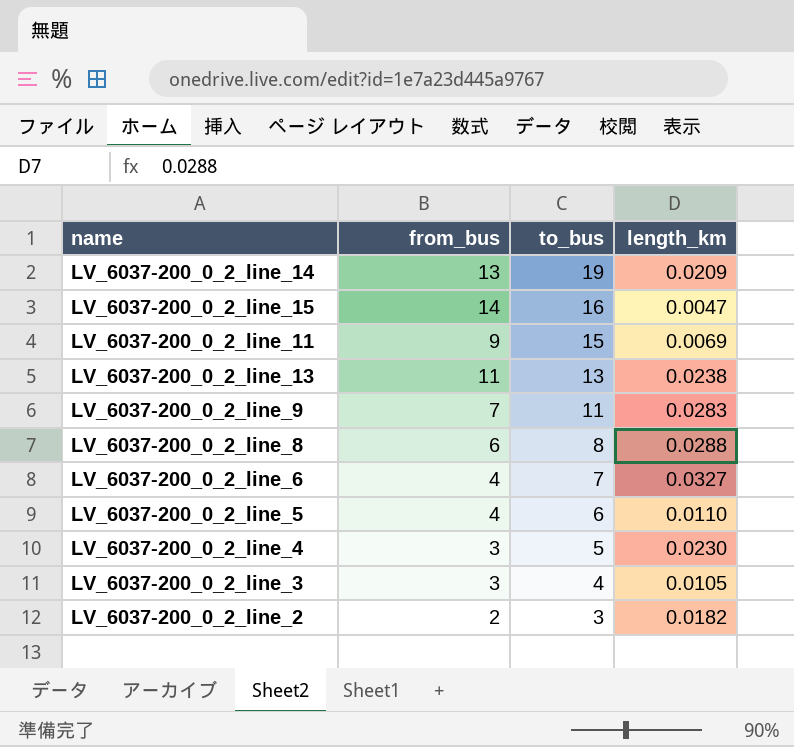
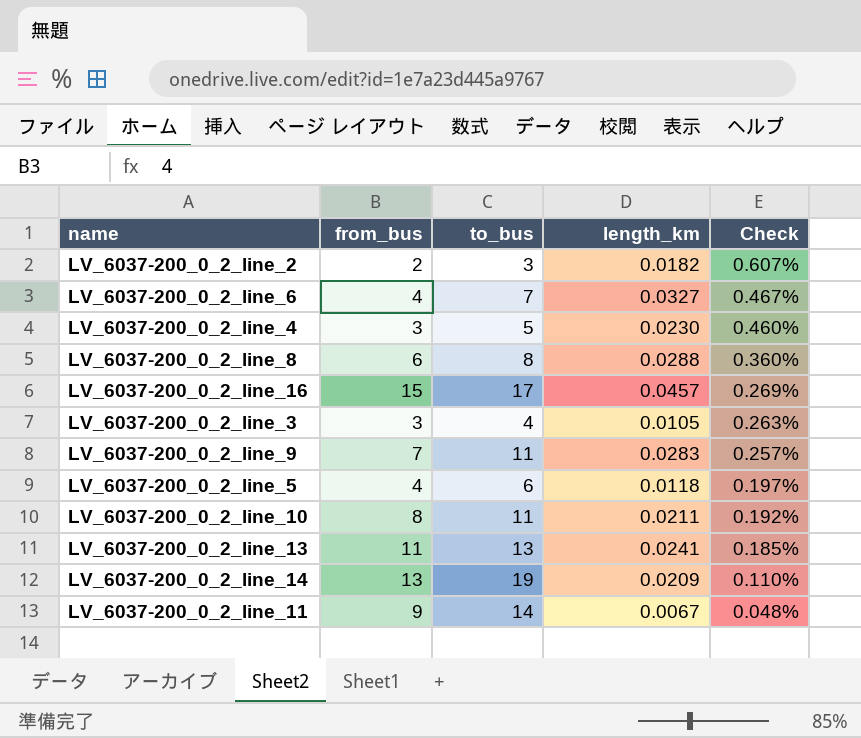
row order: to_bus descending -> Check descending
column Check | formula: none -> [length_km] / [to_bus]
row LV_6037-200_0_2_line_15: 14 | 16 | 0.0047 -> none
row LV_6037-200_0_2_line_16: none -> 15 | 17 | 0.0457 | 0.269%
LV_6037-200_0_2_line_5 | length_km: 0.0110 -> 0.0118
row LV_6037-200_0_2_line_10: none -> 8 | 11 | 0.0211 | 0.192%
LV_6037-200_0_2_line_13 | length_km: 0.0238 -> 0.0241
LV_6037-200_0_2_line_11 | to_bus: 15 -> 14
LV_6037-200_0_2_line_11 | length_km: 0.0069 -> 0.0067

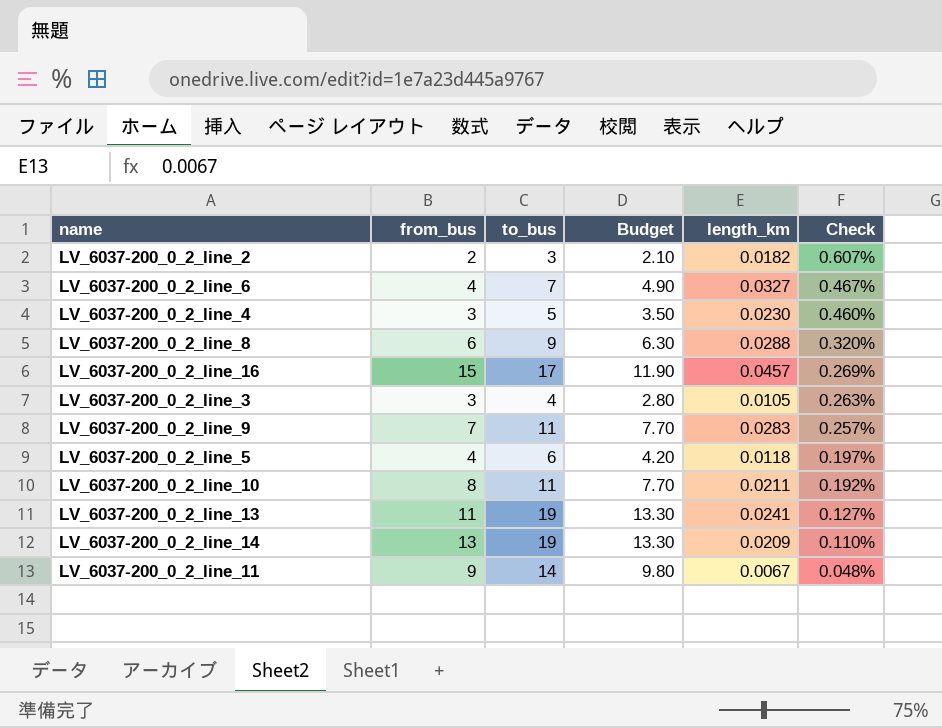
column Budget | formula: none -> [to_bus] * 0.7
LV_6037-200_0_2_line_8 | to_bus: 8 -> 9
LV_6037-200_0_2_line_8 | Check: 0.360% -> 0.320%
LV_6037-200_0_2_line_13 | to_bus: 13 -> 19
LV_6037-200_0_2_line_13 | Check: 0.185% -> 0.127%

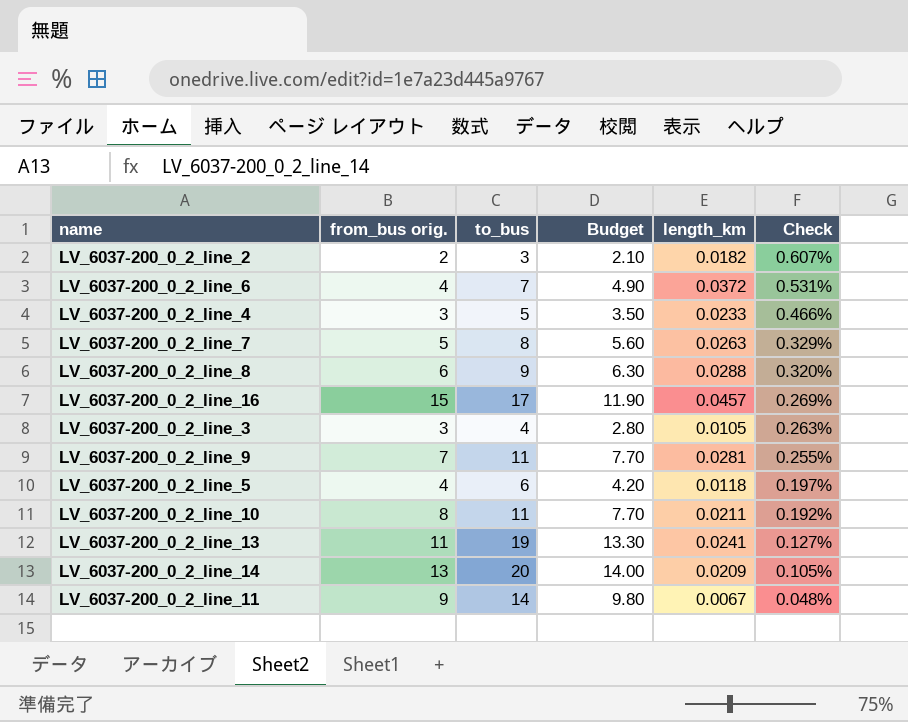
column name: from_bus -> from_bus orig.
LV_6037-200_0_2_line_6 | length_km: 0.0327 -> 0.0372
LV_6037-200_0_2_line_6 | Check: 0.467% -> 0.531%
LV_6037-200_0_2_line_4 | length_km: 0.0230 -> 0.0233
LV_6037-200_0_2_line_4 | Check: 0.460% -> 0.466%
row LV_6037-200_0_2_line_7: none -> 5 | 8 | 5.60 | 0.0263 | 0.329%
LV_6037-200_0_2_line_9 | length_km: 0.0283 -> 0.0281
LV_6037-200_0_2_line_9 | Check: 0.257% -> 0.255%
LV_6037-200_0_2_line_14 | to_bus: 19 -> 20
LV_6037-200_0_2_line_14 | Budget: 13.30 -> 14.00
LV_6037-200_0_2_line_14 | Check: 0.110% -> 0.105%

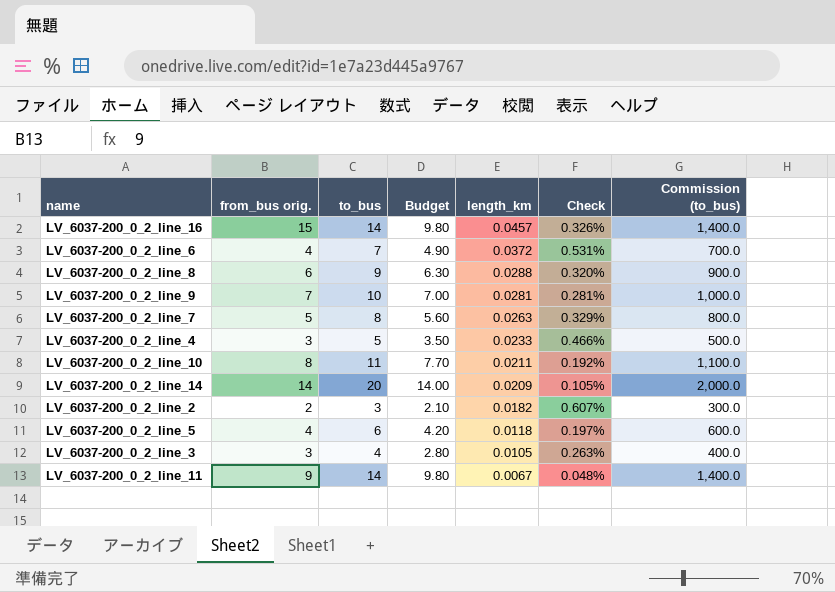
row order: Check descending -> length_km descending
column Commission (to_bus) | formula: none -> [to_bus] * 100
row LV_6037-200_0_2_line_13: 11 | 19 | 13.30 | 0.0241 | 0.127% -> none
LV_6037-200_0_2_line_16 | to_bus: 17 -> 14
LV_6037-200_0_2_line_16 | Budget: 11.90 -> 9.80
LV_6037-200_0_2_line_16 | Check: 0.269% -> 0.326%
LV_6037-200_0_2_line_9 | to_bus: 11 -> 10
LV_6037-200_0_2_line_9 | Budget: 7.70 -> 7.00
LV_6037-200_0_2_line_9 | Check: 0.255% -> 0.281%
LV_6037-200_0_2_line_14 | from_bus orig.: 13 -> 14

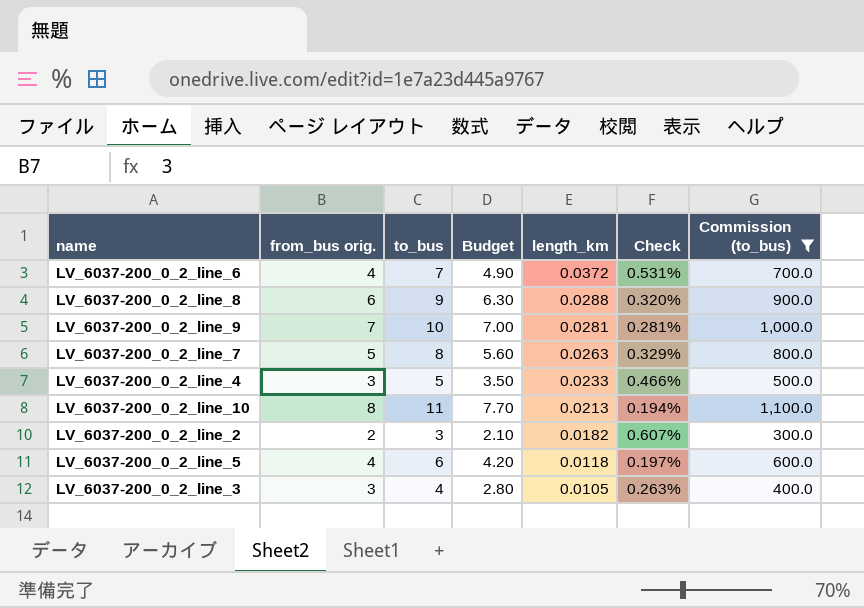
filter: none -> Commission (to_bus) <= 1,100.0
LV_6037-200_0_2_line_10 | length_km: 0.0211 -> 0.0213
LV_6037-200_0_2_line_10 | Check: 0.192% -> 0.194%

